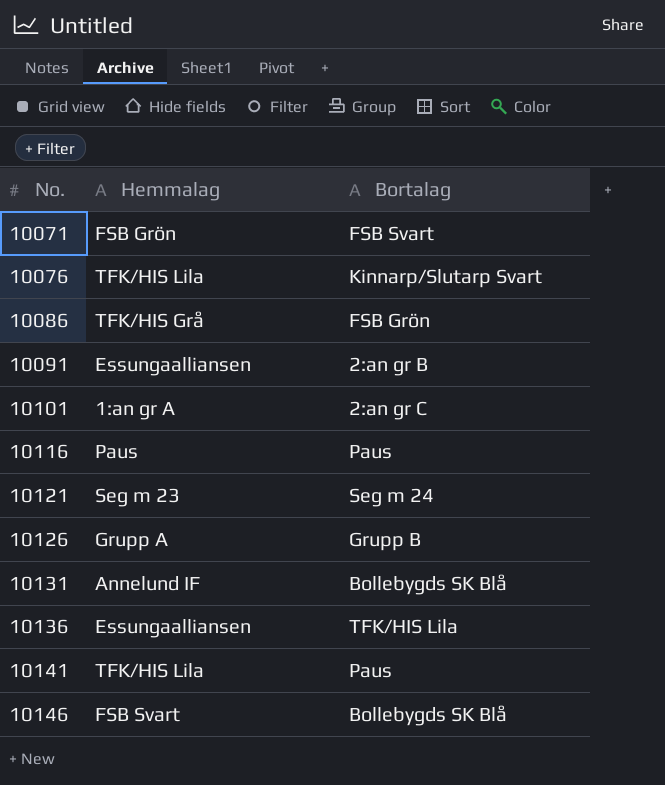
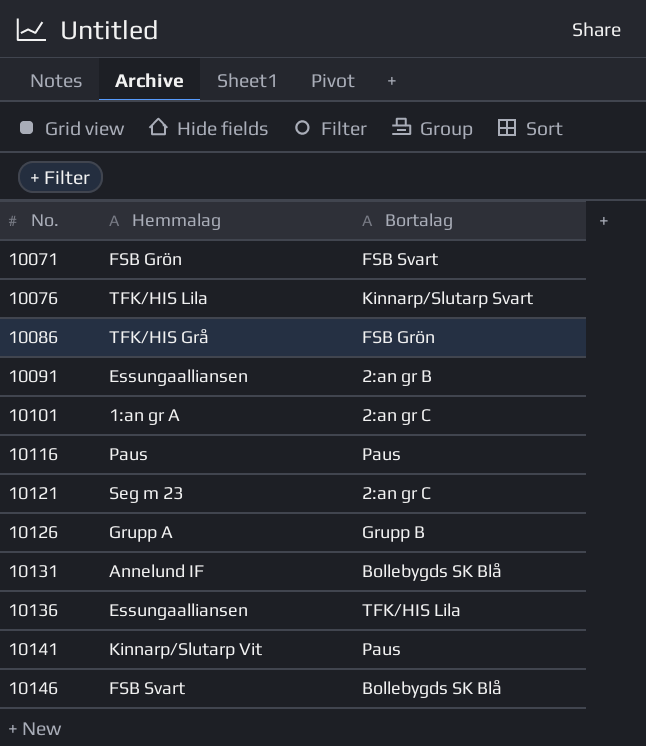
10121 | Bortalag: Seg m 24 -> 2:an gr C
10141 | Hemmalag: TFK/HIS Lila -> Kinnarp/Slutarp Vit

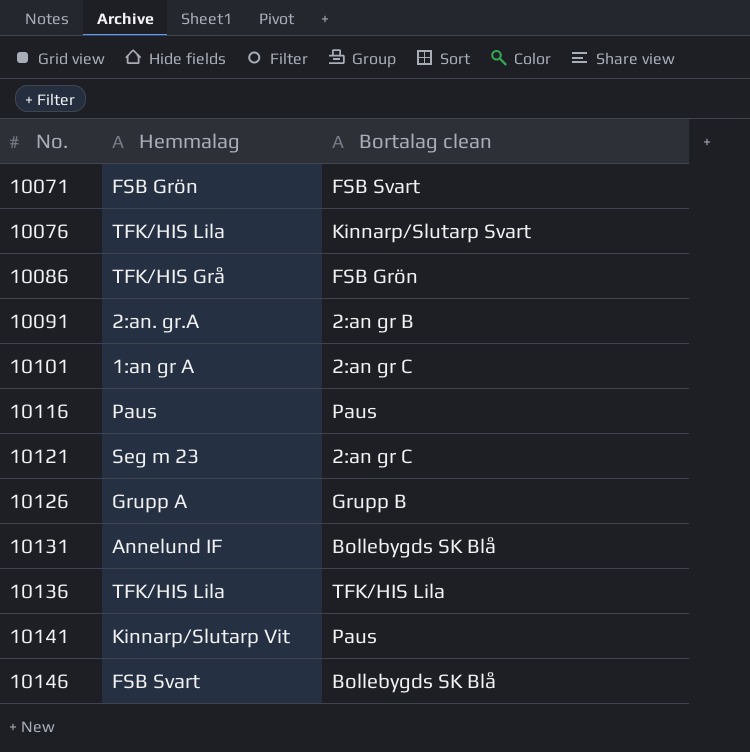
column name: Bortalag -> Bortalag clean
10091 | Hemmalag: Essungaalliansen -> 2:an. gr.A
10136 | Hemmalag: Essungaalliansen -> TFK/HIS Lila

